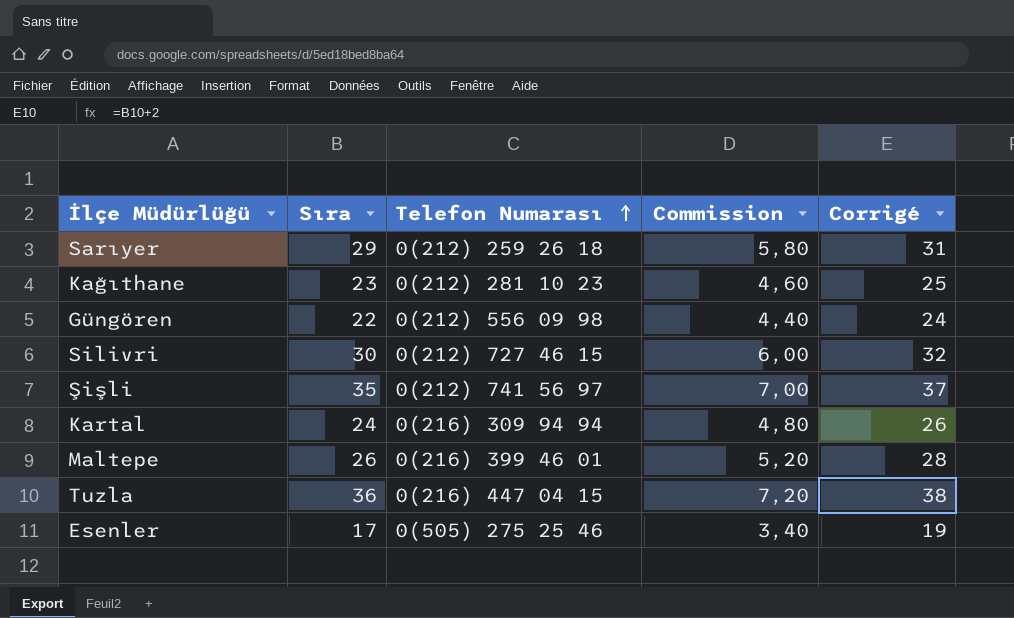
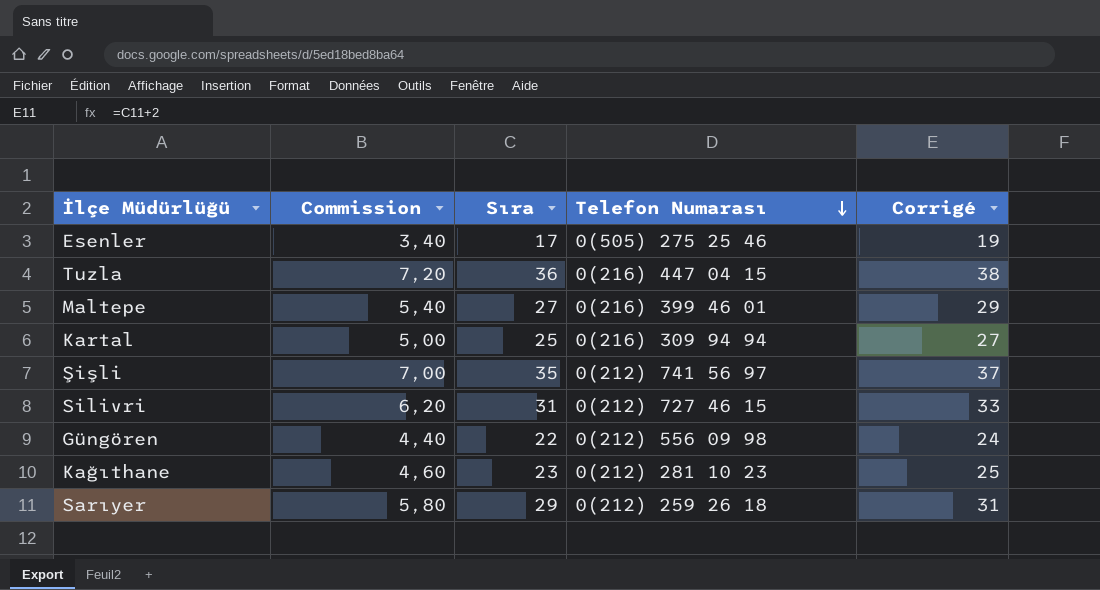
row order: Telefon Numarası ascending -> Telefon Numarası descending
column Commission | position: 4 -> 2
Maltepe | Commission: 5,20 -> 5,40
Maltepe | Sıra: 26 -> 27
Maltepe | Corrigé: 28 -> 29
Kartal | Commission: 4,80 -> 5,00
Kartal | Sıra: 24 -> 25
Kartal | Corrigé: 26 -> 27
Silivri | Commission: 6,00 -> 6,20
Silivri | Sıra: 30 -> 31
Silivri | Corrigé: 32 -> 33

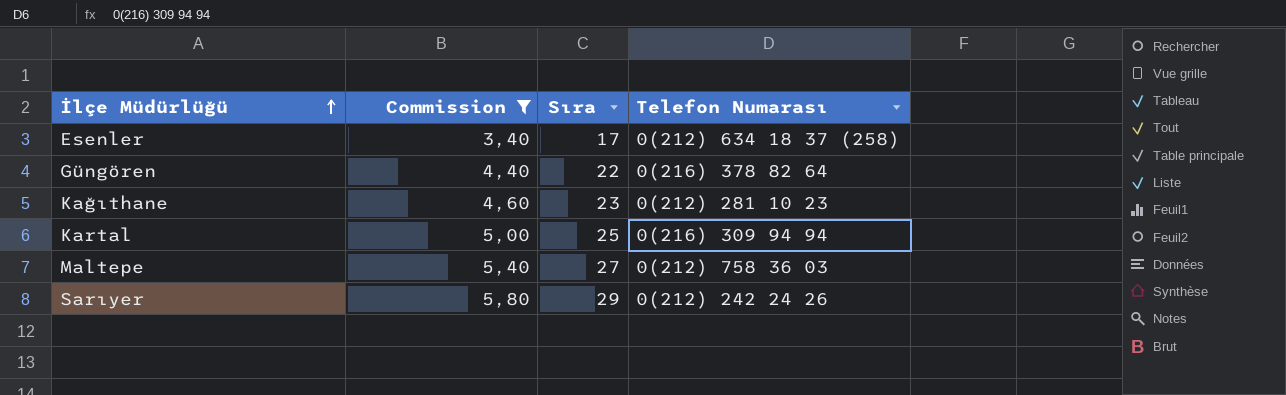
filter: none -> Commission <= 5,80
row order: Telefon Numarası descending -> İlçe Müdürlüğü ascending
column Corrigé | formula: [Sıra] + 2 -> none
Esenler | Telefon Numarası: 0(505) 275 25 46 -> 0(212) 634 18 37 (258)
Güngören | Telefon Numarası: 0(212) 556 09 98 -> 0(216) 378 82 64
Maltepe | Telefon Numarası: 0(216) 399 46 01 -> 0(212) 758 36 03
Sarıyer | Telefon Numarası: 0(212) 259 26 18 -> 0(212) 242 24 26

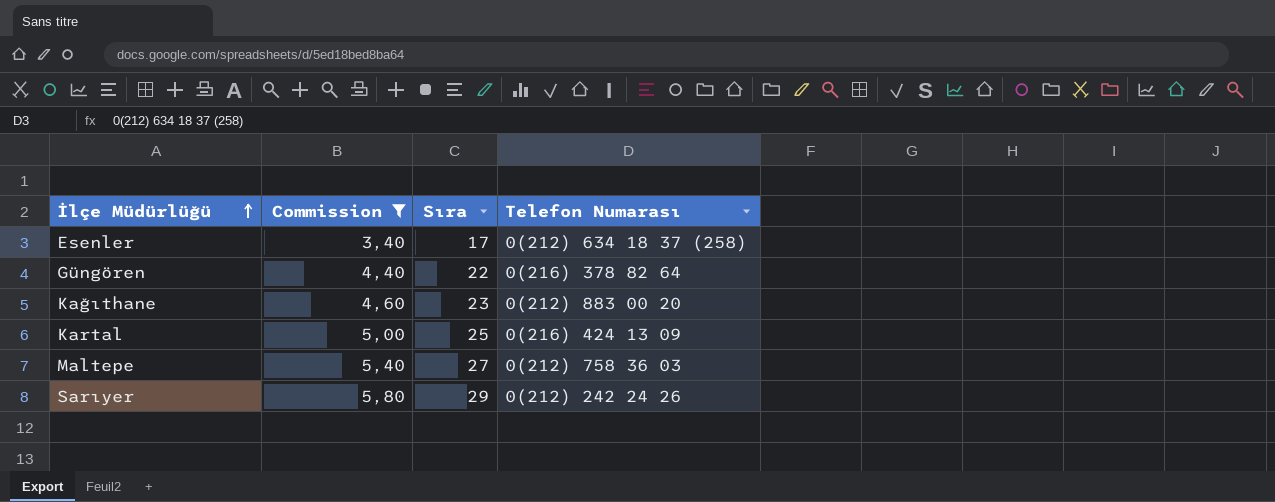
Kağıthane | Telefon Numarası: 0(212) 281 10 23 -> 0(212) 883 00 20
Kartal | Telefon Numarası: 0(216) 309 94 94 -> 0(216) 424 13 09

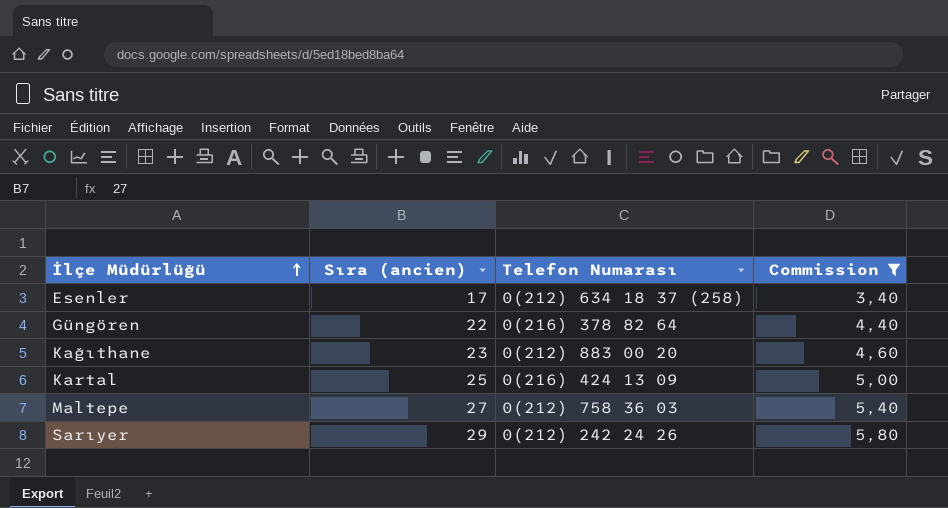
column name: Sıra -> Sıra (ancien)
column Commission | position: 2 -> 4

